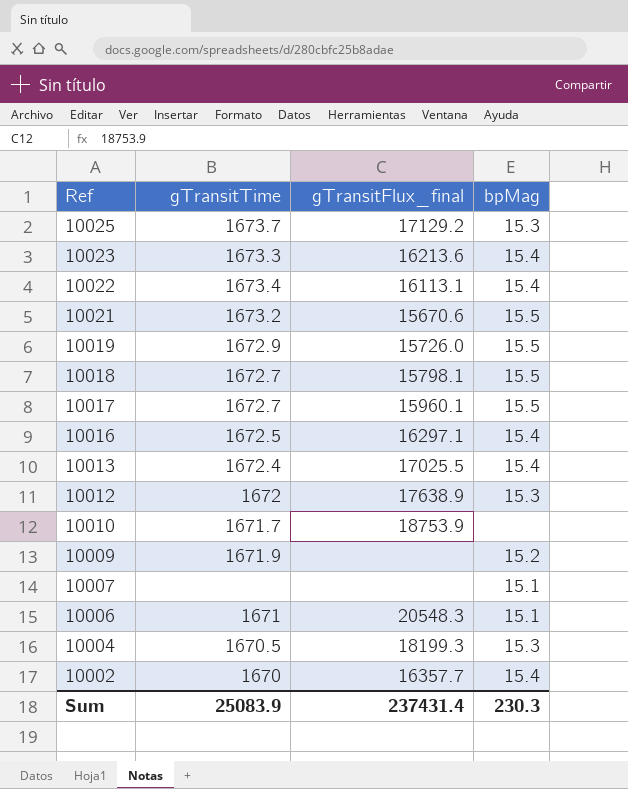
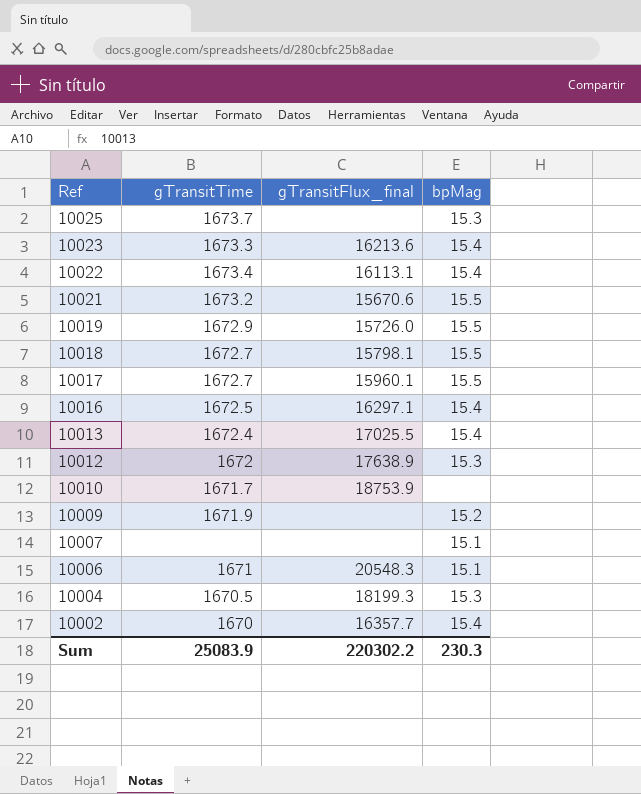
10025 | gTransitFlux_final: 17129.2 -> none
Sum | gTransitFlux_final: 237431.4 -> 220302.2

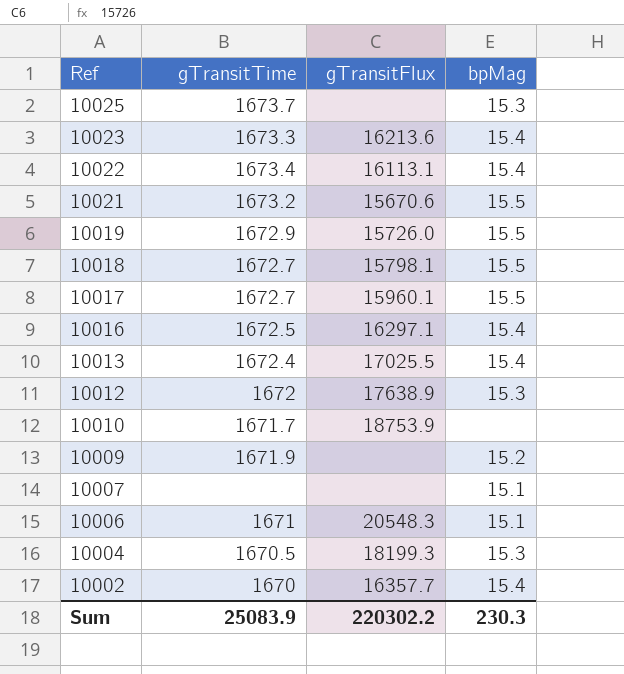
column name: gTransitFlux_final -> gTransitFlux

